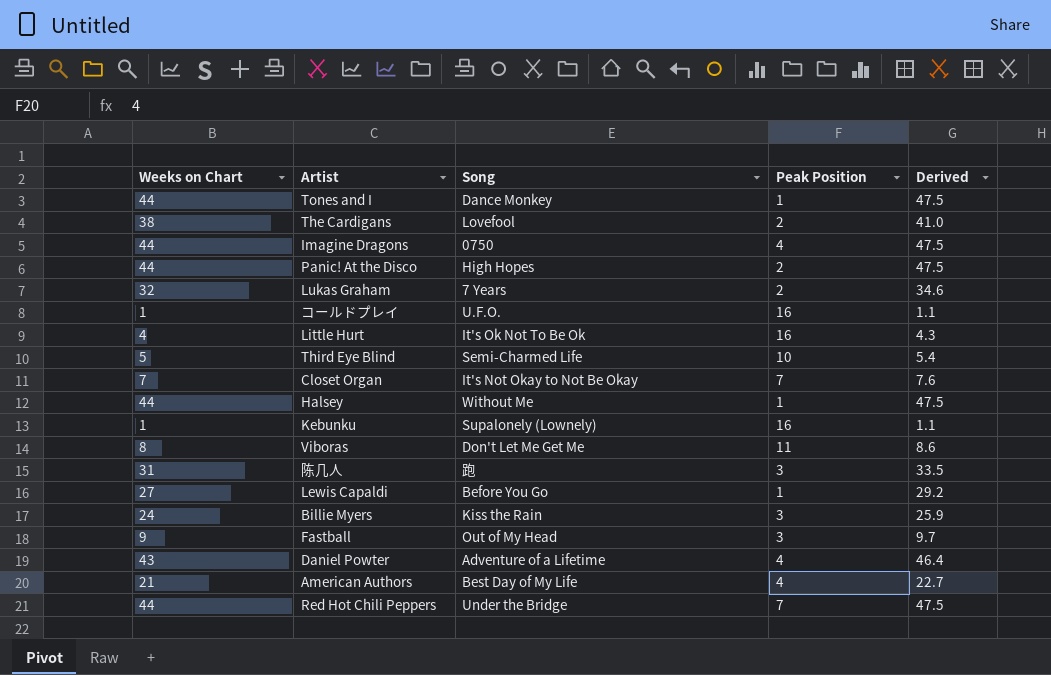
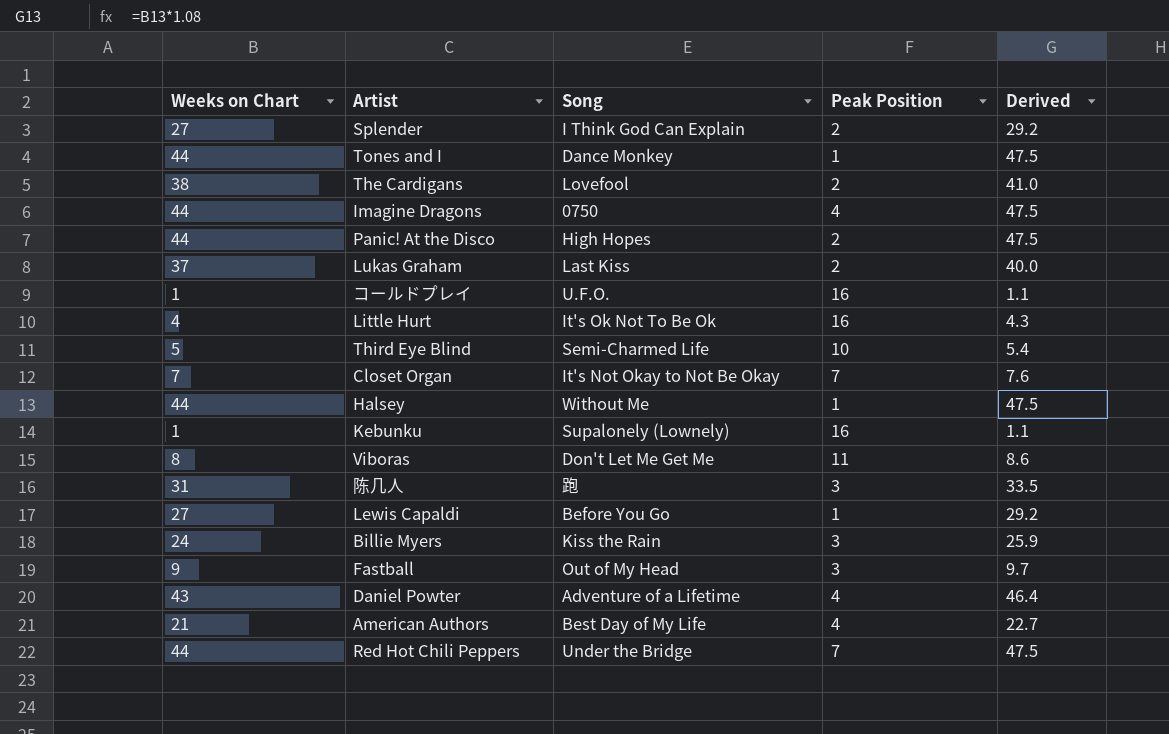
row Splender: none -> 27 | I Think God Can Explain | 2 | 29.2
Lukas Graham | Weeks on Chart: 32 -> 37
Lukas Graham | Song: 7 Years -> Last Kiss
Lukas Graham | Derived: 34.6 -> 40.0

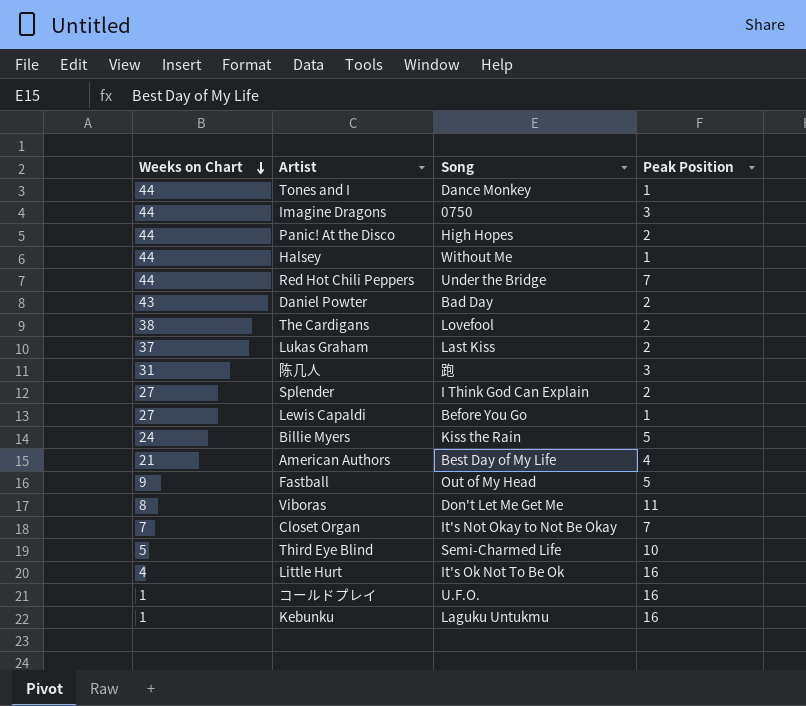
row order: none -> Weeks on Chart descending
column Derived | formula: [Weeks on Chart] * 1.08 -> none
Imagine Dragons | Peak Position: 4 -> 3
Daniel Powter | Song: Adventure of a Lifetime -> Bad Day
Daniel Powter | Peak Position: 4 -> 2
Billie Myers | Peak Position: 3 -> 5
Fastball | Peak Position: 3 -> 5
Kebunku | Song: Supalonely (Lownely) -> Laguku Untukmu

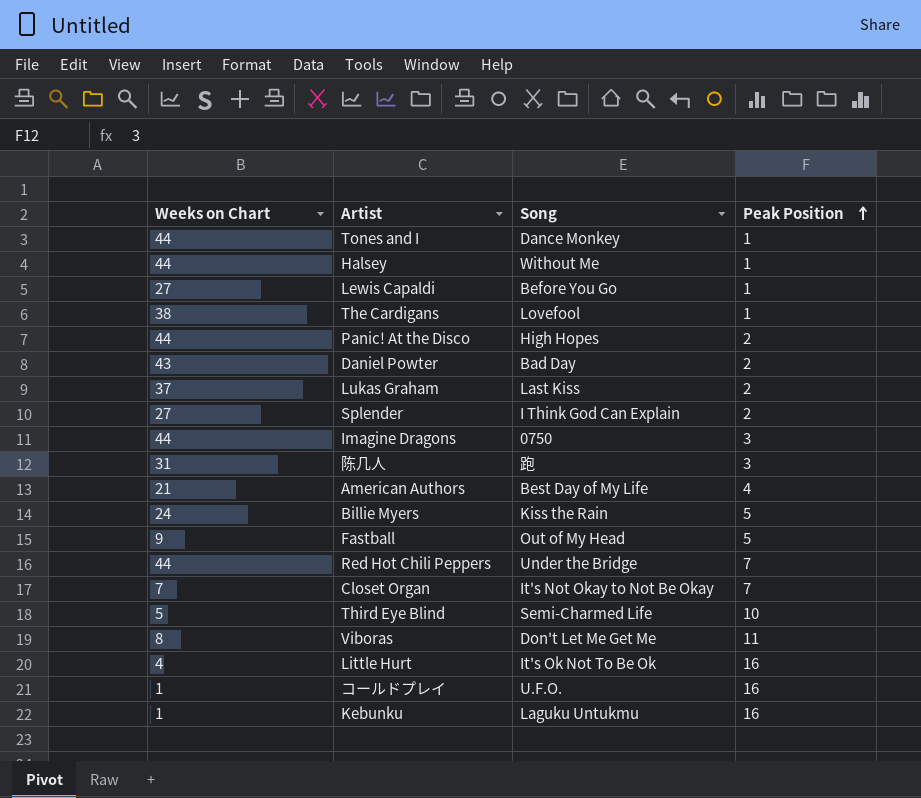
row order: Weeks on Chart descending -> Peak Position ascending
The Cardigans | Peak Position: 2 -> 1

